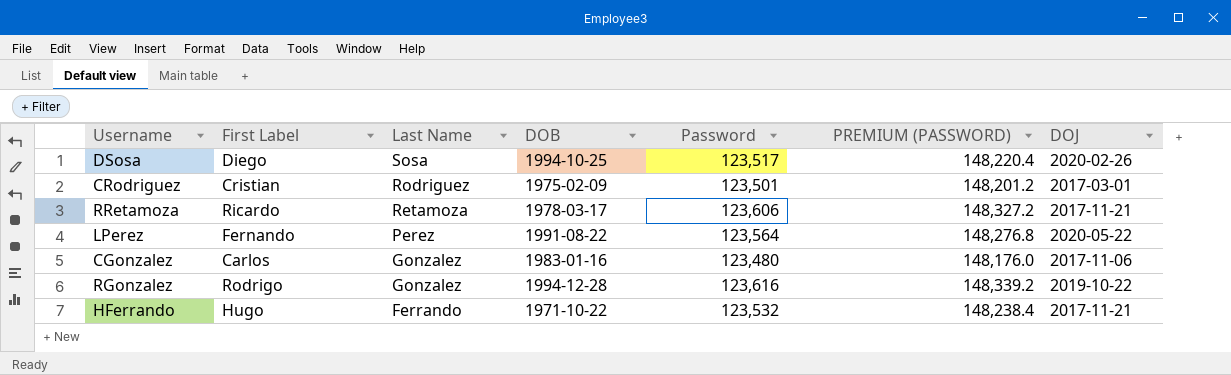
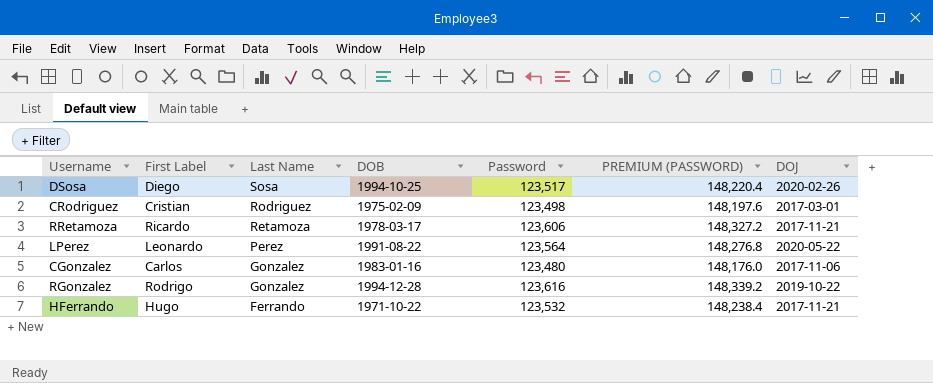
CRodriguez | Password: 123,501 -> 123,498
CRodriguez | PREMIUM (PASSWORD): 148,201.2 -> 148,197.6
LPerez | First Label: Fernando -> Leonardo

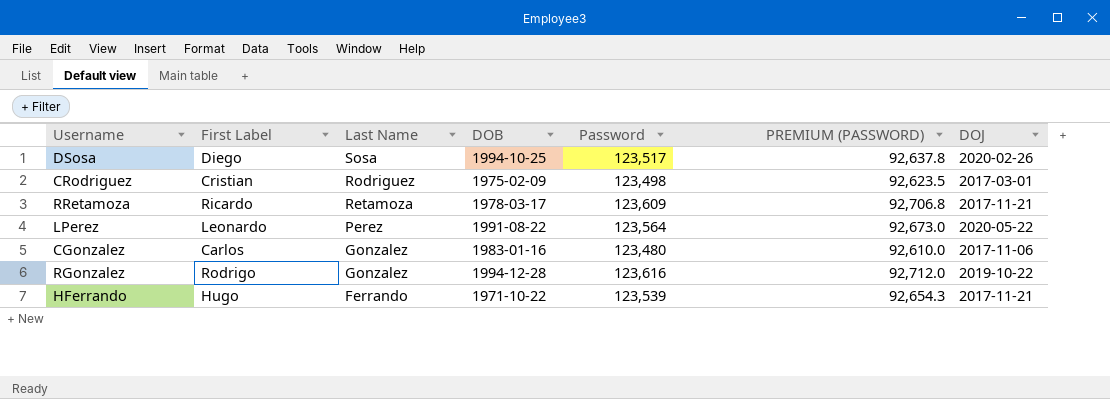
column PREMIUM (PASSWORD) | formula: [Password] * 1.2 -> [Password] * 0.75
RRetamoza | Password: 123,606 -> 123,609
HFerrando | Password: 123,532 -> 123,539

